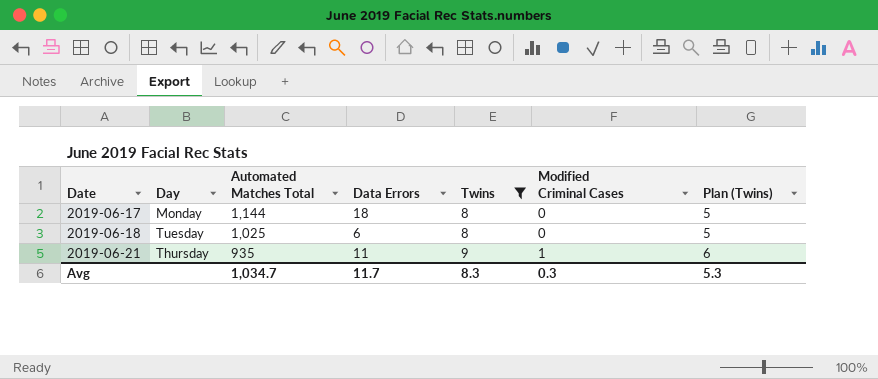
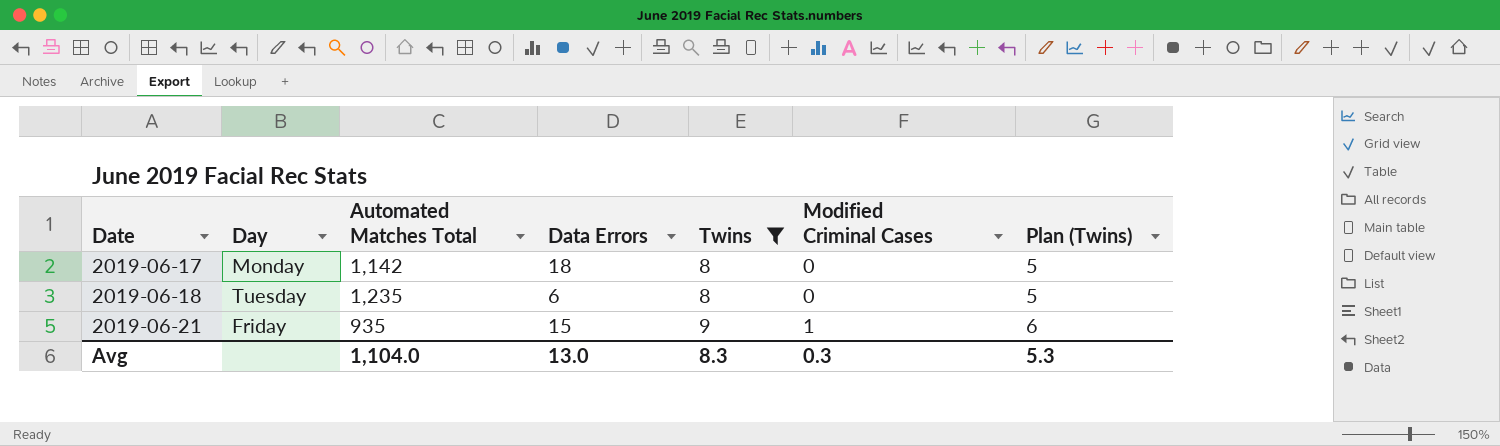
2019-06-17 | Automated Matches Total: 1,144 -> 1,142
2019-06-18 | Automated Matches Total: 1,025 -> 1,235
2019-06-21 | Day: Thursday -> Friday
2019-06-21 | Data Errors: 11 -> 15
Avg | Automated Matches Total: 1,034.7 -> 1,104.0
Avg | Data Errors: 11.7 -> 13.0

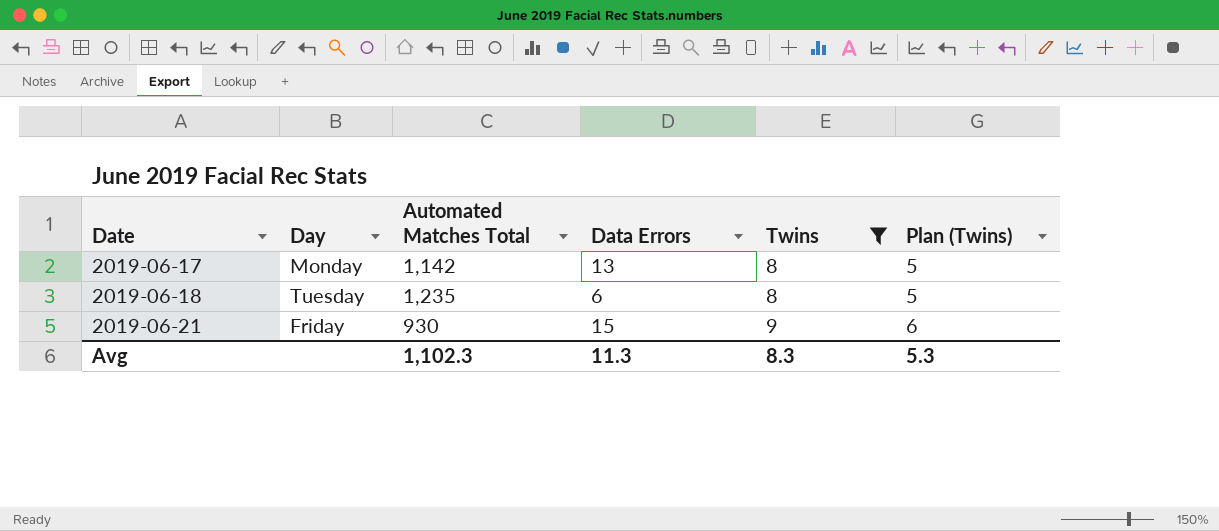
column Modified Criminal Cases | position: 6 -> none
2019-06-17 | Data Errors: 18 -> 13
2019-06-21 | Automated Matches Total: 935 -> 930
Avg | Automated Matches Total: 1,104.0 -> 1,102.3
Avg | Data Errors: 13.0 -> 11.3

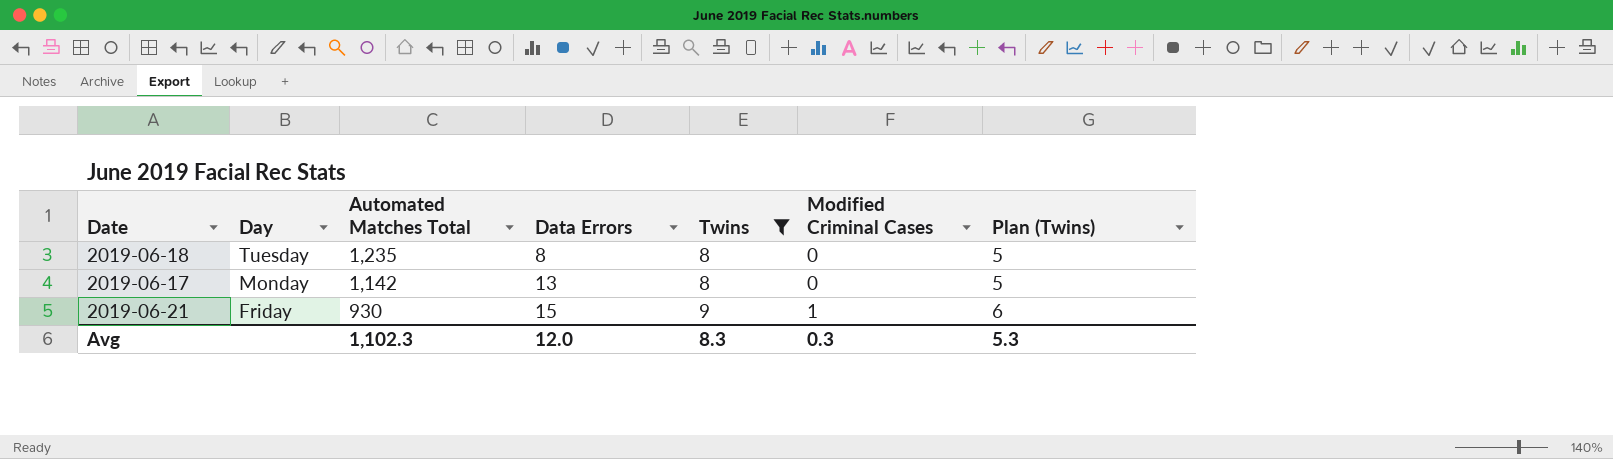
row order: Date ascending -> Day descending
column Modified Criminal Cases | position: none -> 6
2019-06-18 | Data Errors: 6 -> 8
Avg | Data Errors: 11.3 -> 12.0

